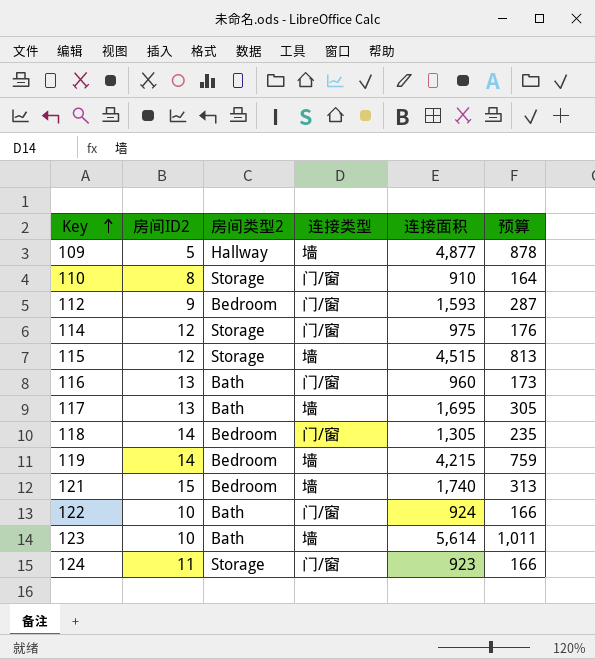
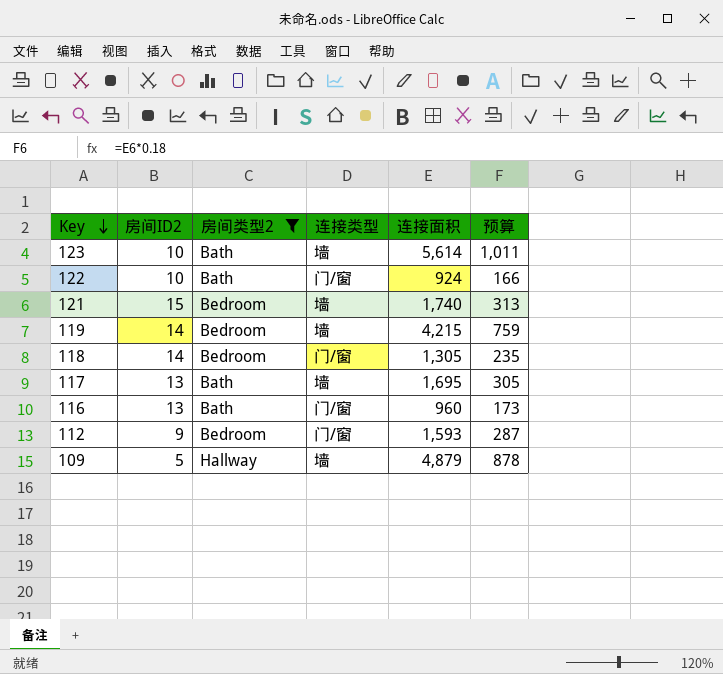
filter: none -> 房间类型2 != Storage
row order: Key ascending -> Key descending
109 | 连接面积: 4,877 -> 4,879

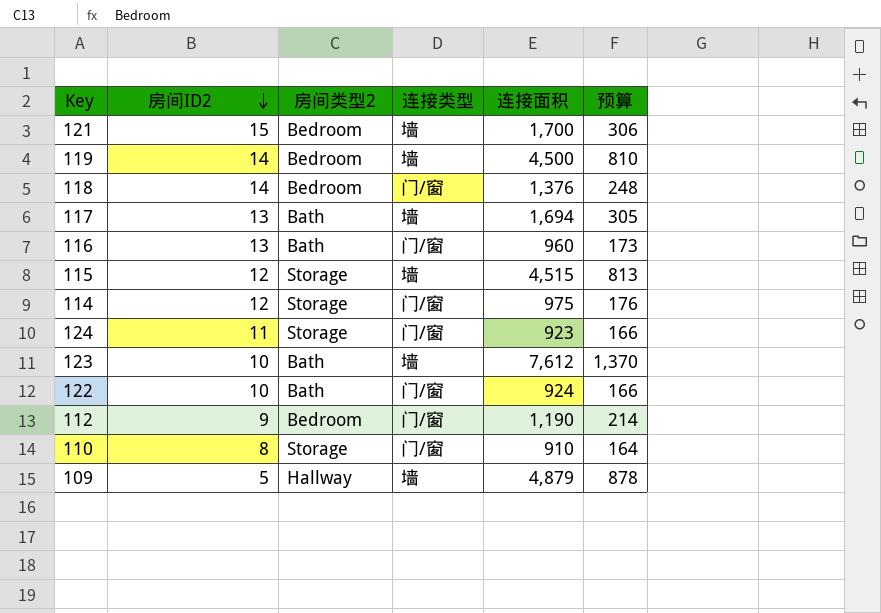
filter: 房间类型2 != Storage -> none
row order: Key descending -> 房间ID2 descending
121 | 连接面积: 1,740 -> 1,700
121 | 预算: 313 -> 306
119 | 连接面积: 4,215 -> 4,500
119 | 预算: 759 -> 810
118 | 连接面积: 1,305 -> 1,376
118 | 预算: 235 -> 248
117 | 连接面积: 1,695 -> 1,694
123 | 连接面积: 5,614 -> 7,612
123 | 预算: 1,011 -> 1,370
112 | 连接面积: 1,593 -> 1,190
112 | 预算: 287 -> 214

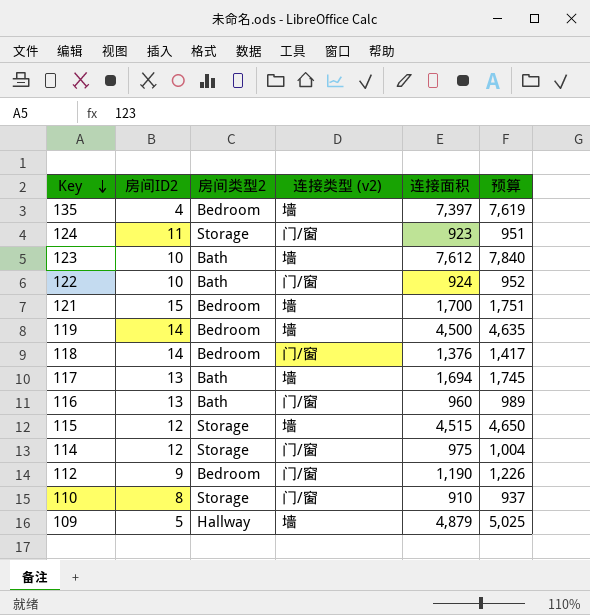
row order: 房间ID2 descending -> Key descending
column name: 连接类型 -> 连接类型 (v2)
column 预算 | formula: [连接面积] * 0.18 -> [连接面积] * 1.03
row 135: none -> 4 | Bedroom | 墙 | 7,397 | 7,619

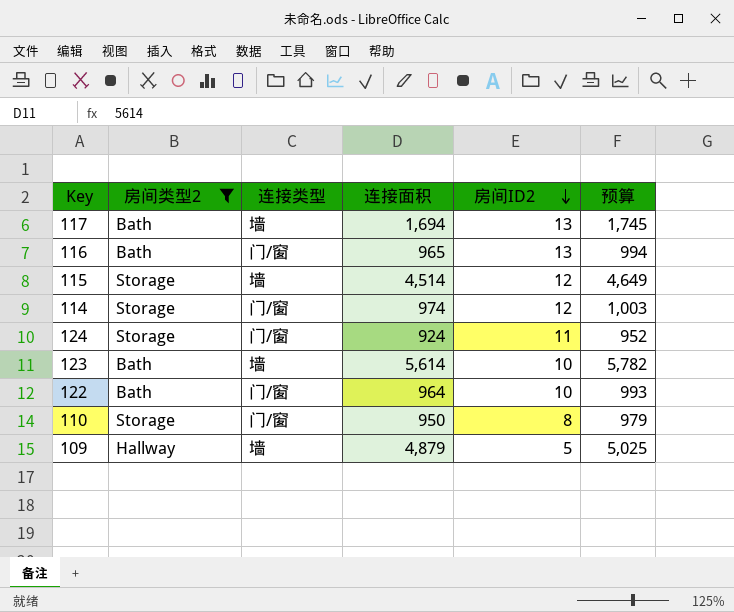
filter: none -> 房间类型2 != Bedroom
row order: Key descending -> 房间ID2 descending
column name: 连接类型 (v2) -> 连接类型
column 房间ID2 | position: 2 -> 5
116 | 连接面积: 960 -> 965
116 | 预算: 989 -> 994
115 | 连接面积: 4,515 -> 4,514
115 | 预算: 4,650 -> 4,649
114 | 连接面积: 975 -> 974
114 | 预算: 1,004 -> 1,003
124 | 连接面积: 923 -> 924
124 | 预算: 951 -> 952
123 | 连接面积: 7,612 -> 5,614
123 | 预算: 7,840 -> 5,782
122 | 连接面积: 924 -> 964
122 | 预算: 952 -> 993
110 | 连接面积: 910 -> 950
110 | 预算: 937 -> 979

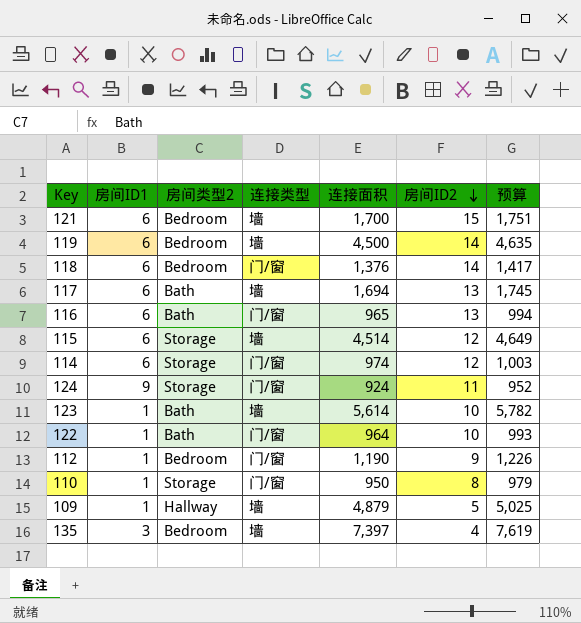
filter: 房间类型2 != Bedroom -> none
column 房间ID1 | position: none -> 2

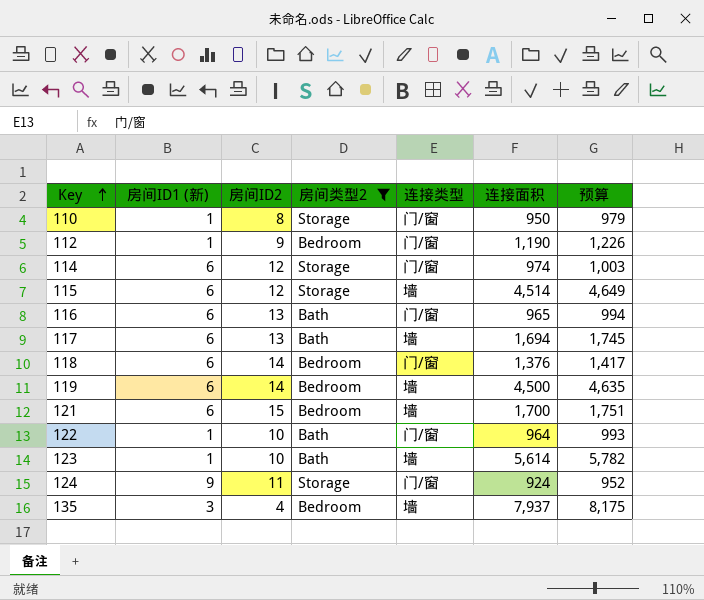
filter: none -> 房间类型2 != Hallway
row order: 房间ID2 descending -> Key ascending
column name: 房间ID1 -> 房间ID1 (新)
column 房间ID2 | position: 6 -> 3
135 | 连接面积: 7,397 -> 7,937
135 | 预算: 7,619 -> 8,175

